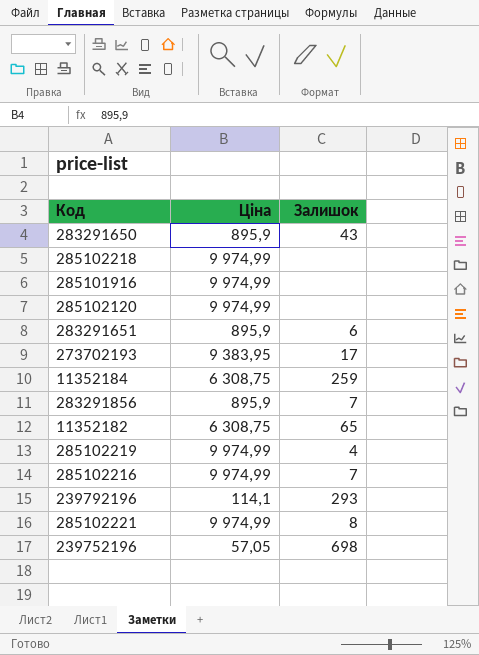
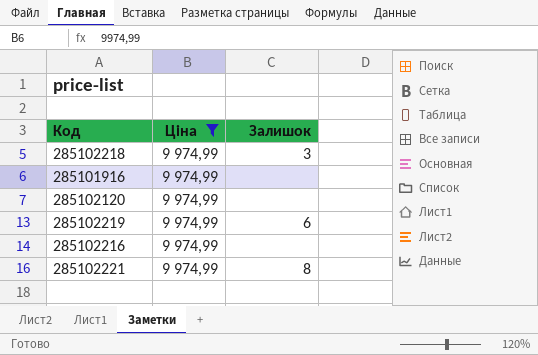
filter: none -> Ціна = 9 974,99
285102218 | Залишок: none -> 3
285102219 | Залишок: 4 -> 6
285102216 | Залишок: 7 -> none

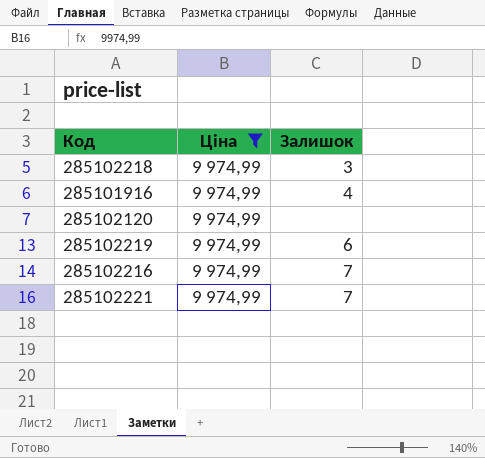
285101916 | Залишок: none -> 4
285102216 | Залишок: none -> 7
285102221 | Залишок: 8 -> 7

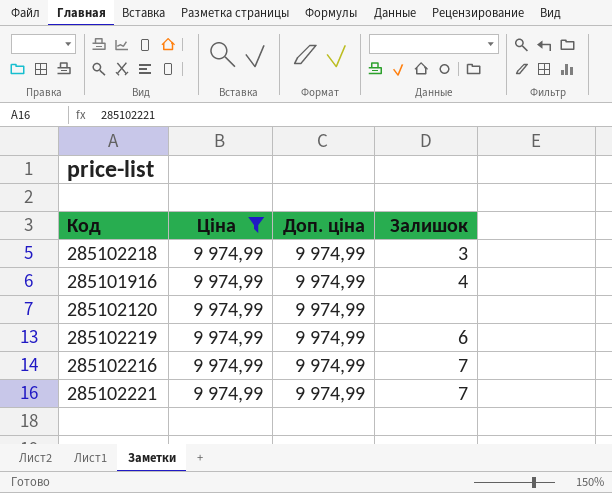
column Доп. ціна | position: none -> 3

